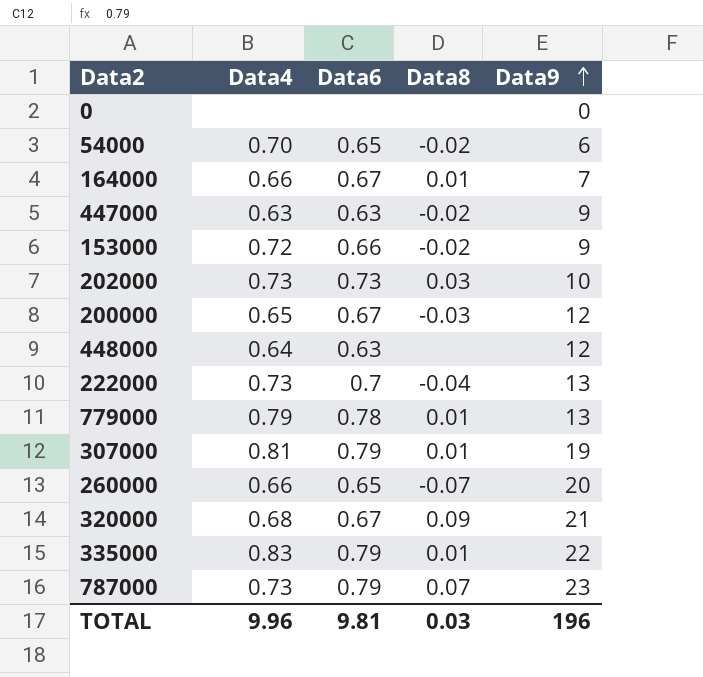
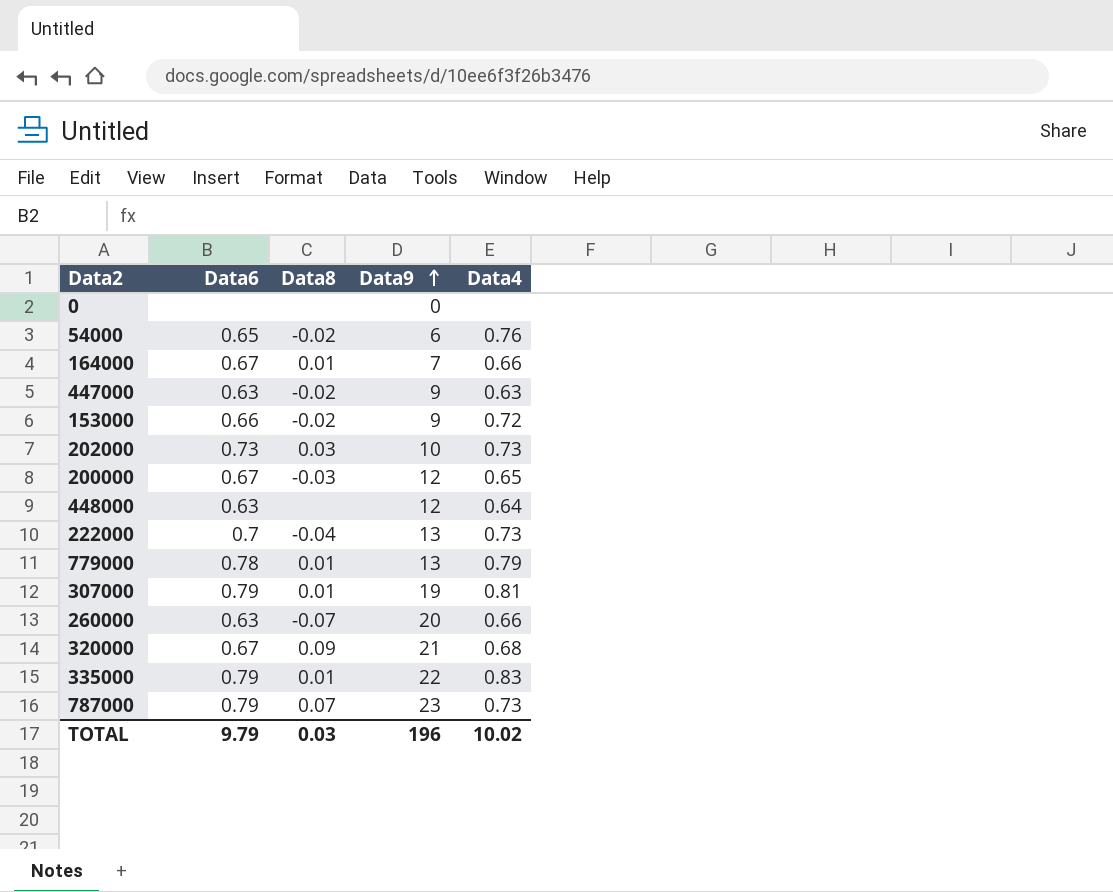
column Data4 | position: 2 -> 5
54000 | Data4: 0.70 -> 0.76
260000 | Data6: 0.65 -> 0.63
TOTAL | Data6: 9.81 -> 9.79
TOTAL | Data4: 9.96 -> 10.02

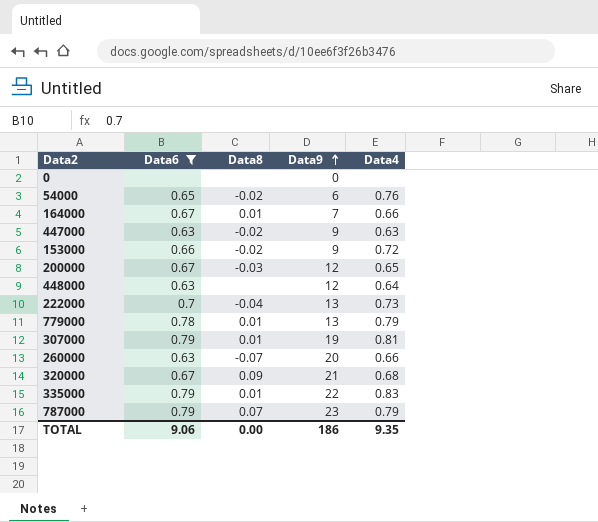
filter: none -> Data6 != 0.73
787000 | Data4: 0.73 -> 0.79
TOTAL | Data6: 9.79 -> 9.06
TOTAL | Data8: 0.03 -> 0.00
TOTAL | Data9: 196 -> 186
TOTAL | Data4: 10.02 -> 9.35

